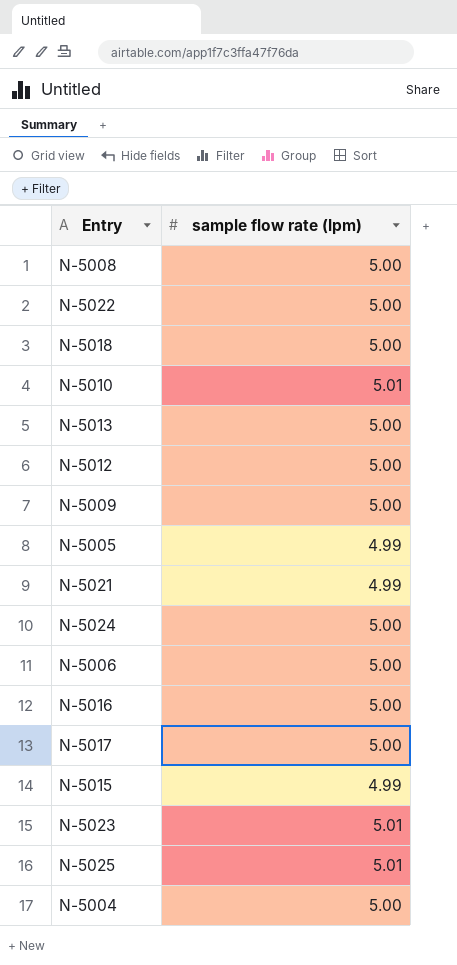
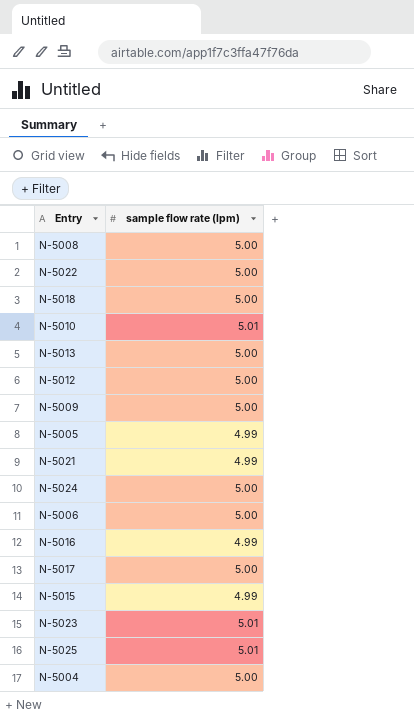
N-5016 | sample flow rate (lpm): 5.00 -> 4.99

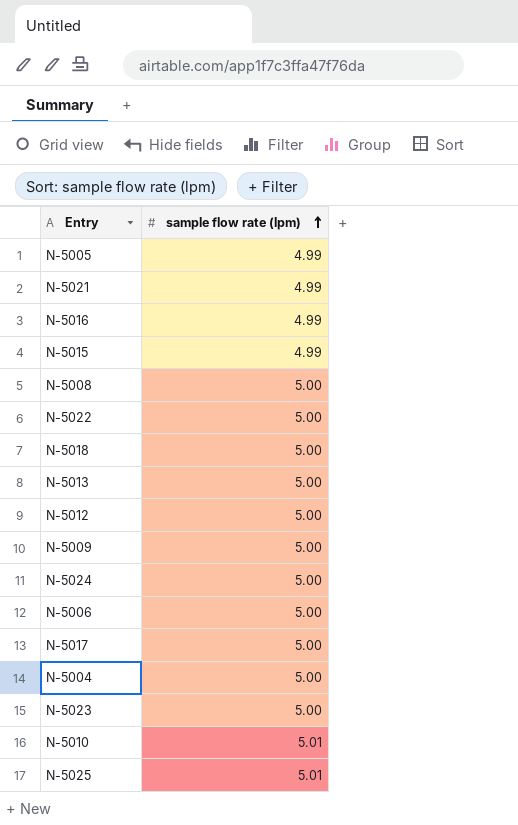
row order: none -> sample flow rate (lpm) ascending
N-5023 | sample flow rate (lpm): 5.01 -> 5.00

